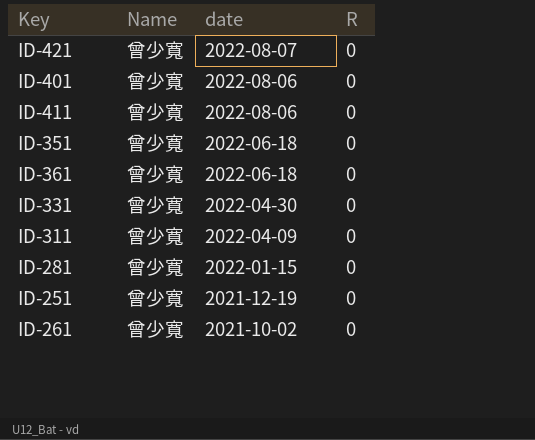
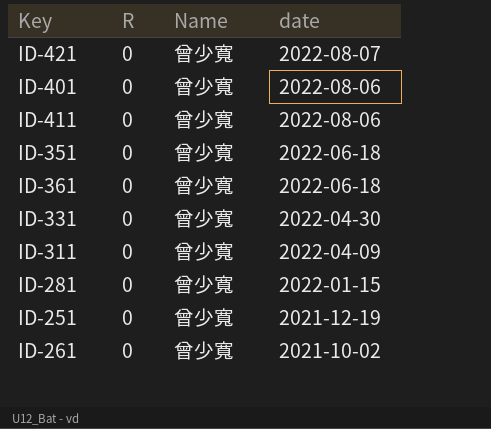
column R | position: 4 -> 2

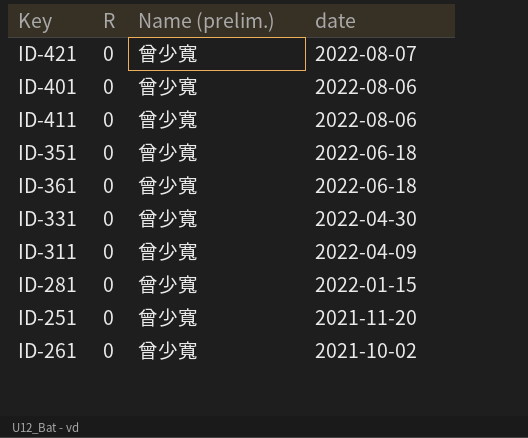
column name: Name -> Name (prelim.)
ID-251 | date: 2021-12-19 -> 2021-11-20

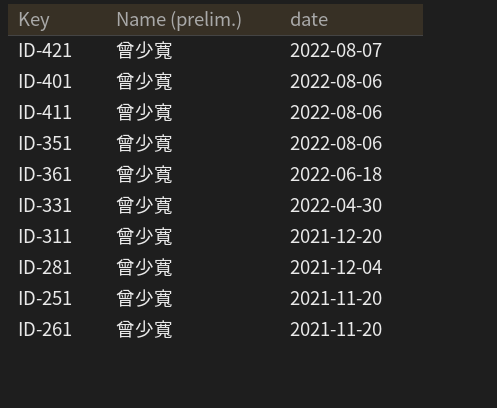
column R | position: 2 -> none
ID-351 | date: 2022-06-18 -> 2022-08-06
ID-311 | date: 2022-04-09 -> 2021-12-20
ID-281 | date: 2022-01-15 -> 2021-12-04
ID-261 | date: 2021-10-02 -> 2021-11-20

